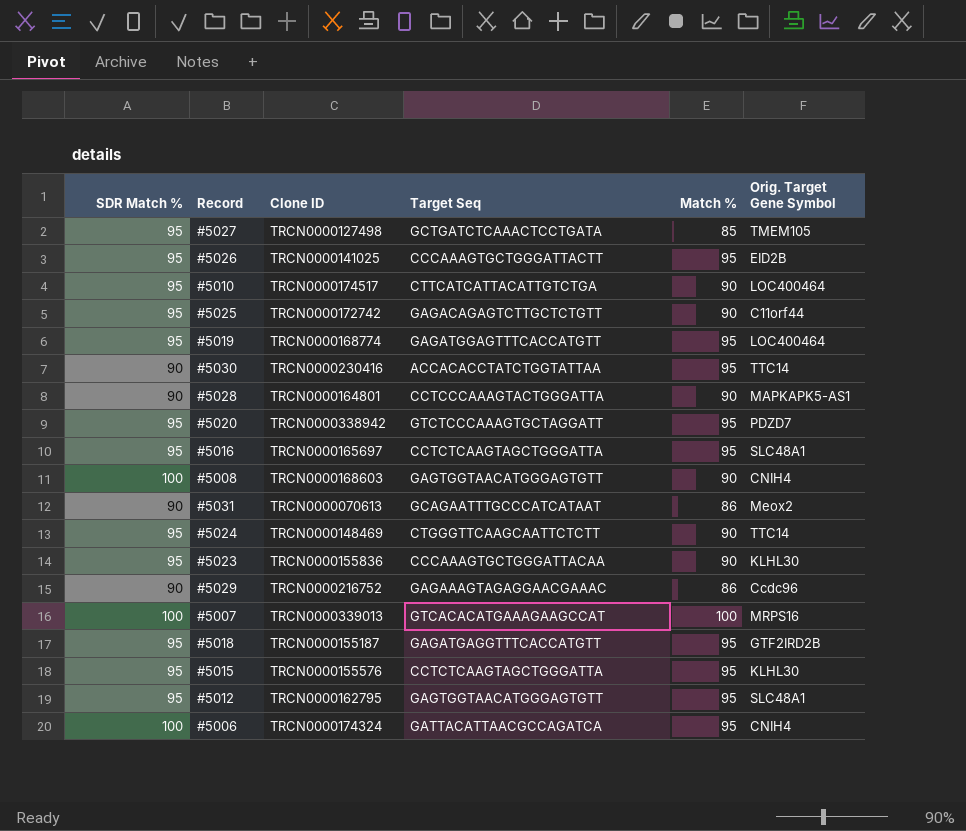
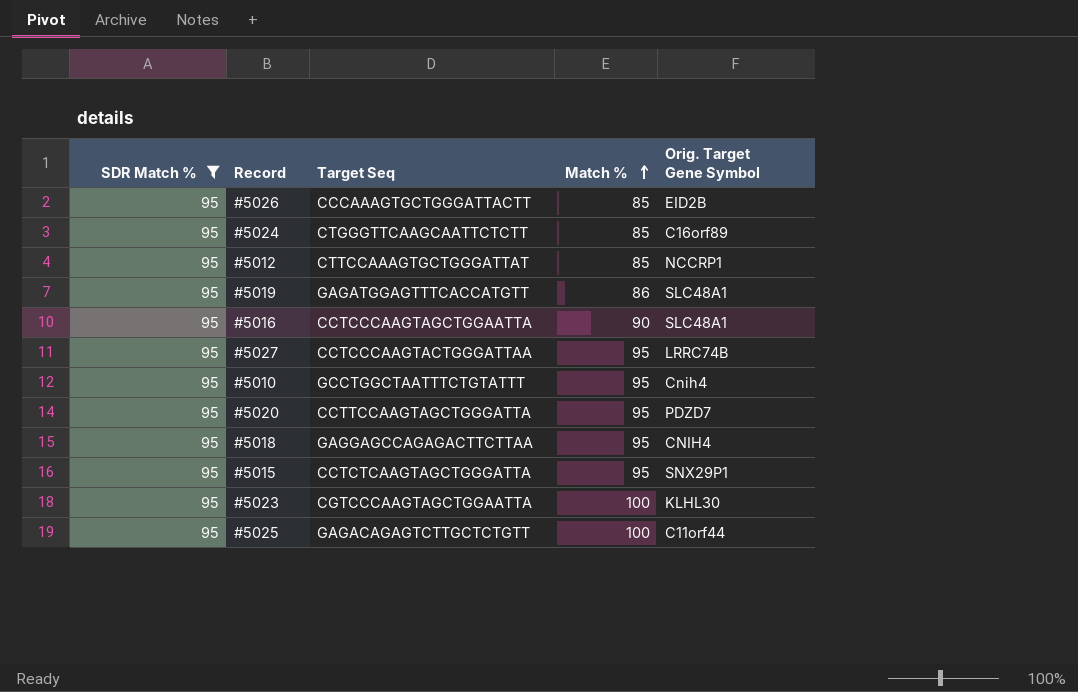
filter: none -> SDR Match % = 95
row order: none -> Match % ascending
column Clone ID | position: 3 -> none
#5026 | Match %: 95 -> 85
#5024 | Match %: 90 -> 85
#5024 | Orig. Target Gene Symbol: TTC14 -> C16orf89
#5012 | Target Seq: GAGTGGTAACATGGGAGTGTT -> CTTCCAAAGTGCTGGGATTAT
#5012 | Match %: 95 -> 85
#5012 | Orig. Target Gene Symbol: SLC48A1 -> NCCRP1
#5019 | Match %: 95 -> 86
#5019 | Orig. Target Gene Symbol: LOC400464 -> SLC48A1
#5016 | Target Seq: CCTCTCAAGTAGCTGGGATTA -> CCTCCCAAGTAGCTGGAATTA
#5016 | Match %: 95 -> 90
#5027 | Target Seq: GCTGATCTCAAACTCCTGATA -> CCTCCCAAGTACTGGGATTAA
#5027 | Match %: 85 -> 95
#5027 | Orig. Target Gene Symbol: TMEM105 -> LRRC74B
#5010 | Target Seq: CTTCATCATTACATTGTCTGA -> GCCTGGCTAATTTCTGTATTT
#5010 | Match %: 90 -> 95
#5010 | Orig. Target Gene Symbol: LOC400464 -> Cnih4
#5020 | Target Seq: GTCTCCCAAAGTGCTAGGATT -> CCTTCCAAGTAGCTGGGATTA
#5018 | Target Seq: GAGATGAGGTTTCACCATGTT -> GAGGAGCCAGAGACTTCTTAA
#5018 | Orig. Target Gene Symbol: GTF2IRD2B -> CNIH4
#5015 | Orig. Target Gene Symbol: KLHL30 -> SNX29P1
#5023 | Target Seq: CCCAAAGTGCTGGGATTACAA -> CGTCCCAAGTAGCTGGAATTA
#5023 | Match %: 90 -> 100
#5025 | Match %: 90 -> 100

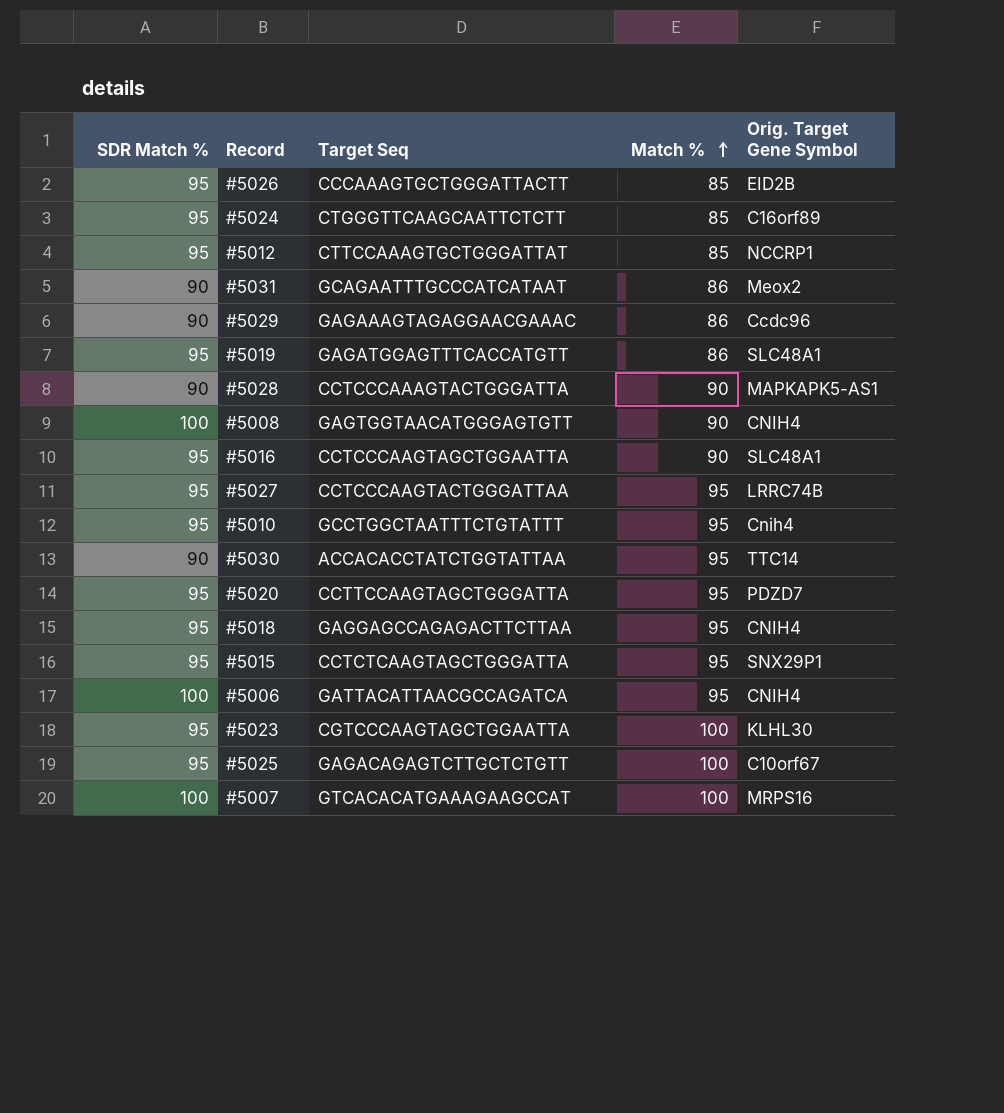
filter: SDR Match % = 95 -> none
#5025 | Orig. Target Gene Symbol: C11orf44 -> C10orf67

